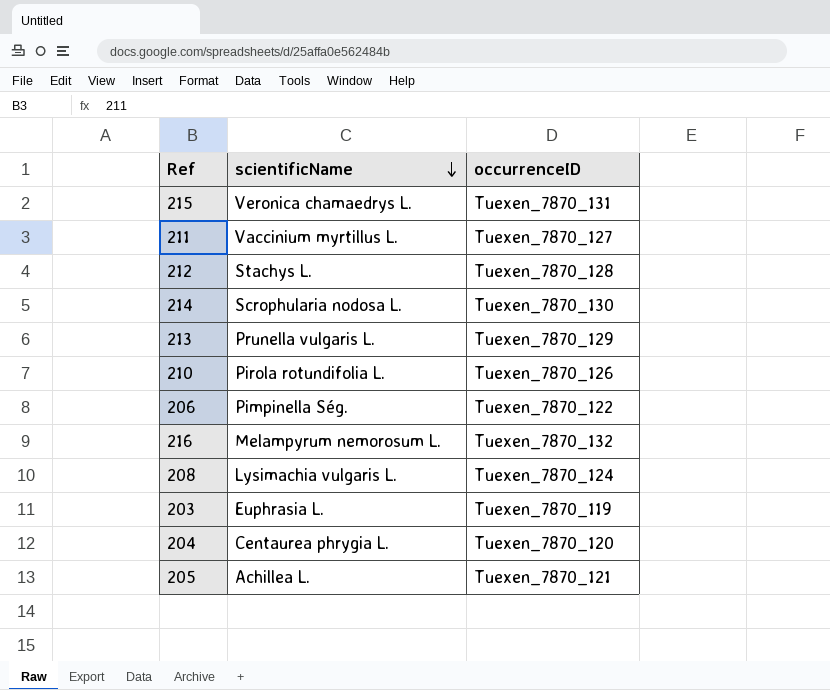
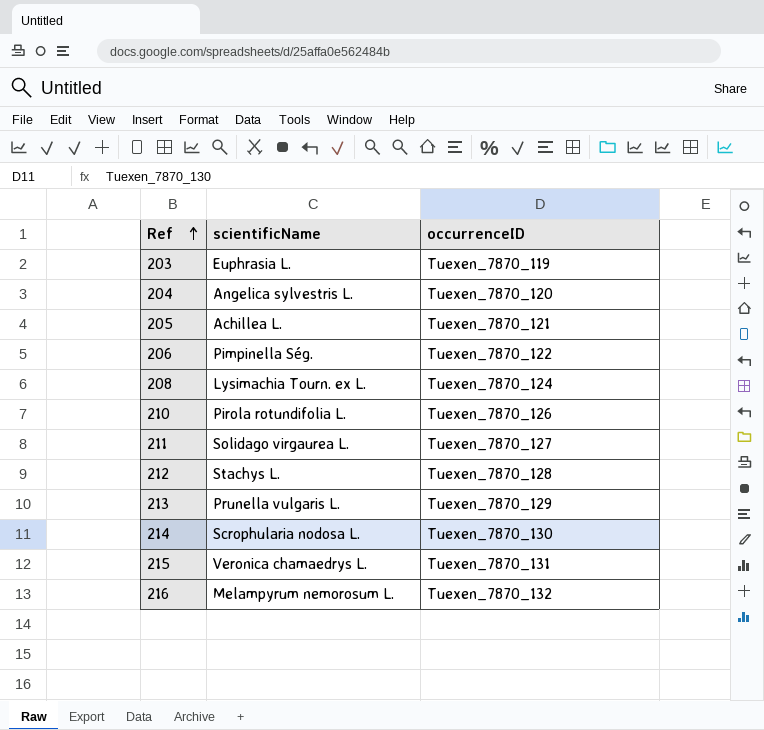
row order: scientificName descending -> Ref ascending
204 | scientificName: Centaurea phrygia L. -> Angelica sylvestris L.
208 | scientificName: Lysimachia vulgaris L. -> Lysimachia Tourn. ex L.
211 | scientificName: Vaccinium myrtillus L. -> Solidago virgaurea L.

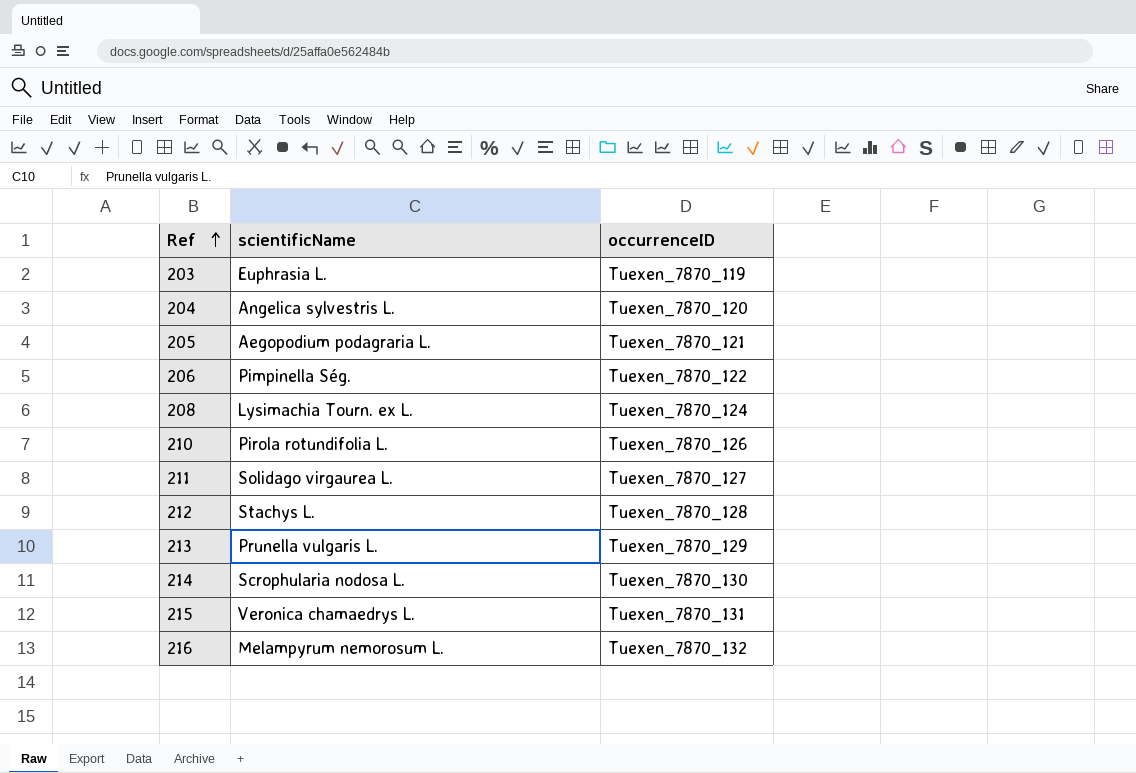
205 | scientificName: Achillea L. -> Aegopodium podagraria L.

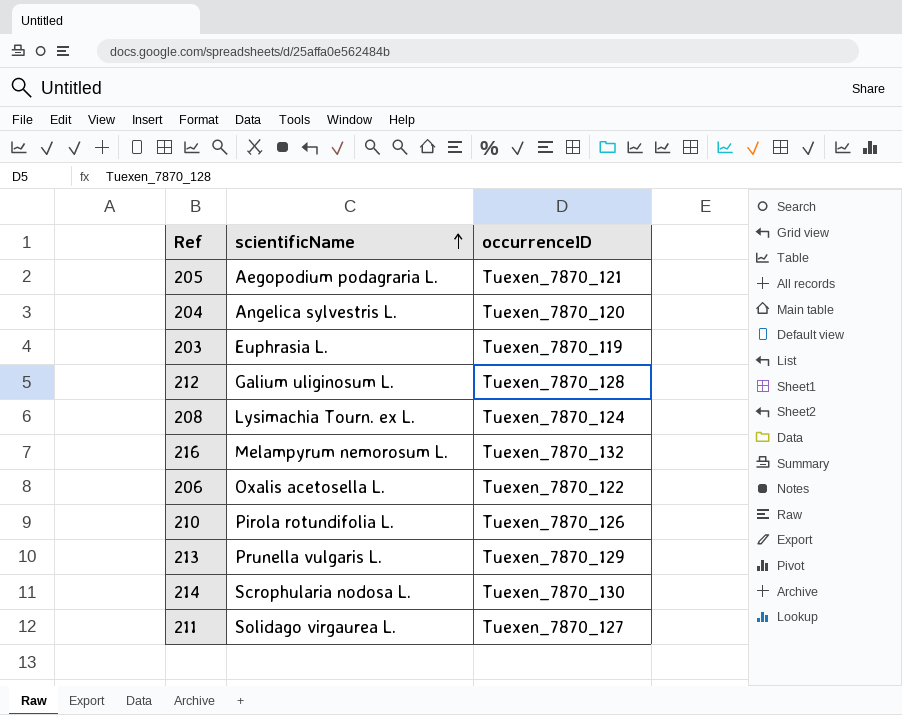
row order: Ref ascending -> scientificName ascending
row 215: Veronica chamaedrys L. | Tuexen_7870_131 -> none
212 | scientificName: Stachys L. -> Galium uliginosum L.
206 | scientificName: Pimpinella Ség. -> Oxalis acetosella L.

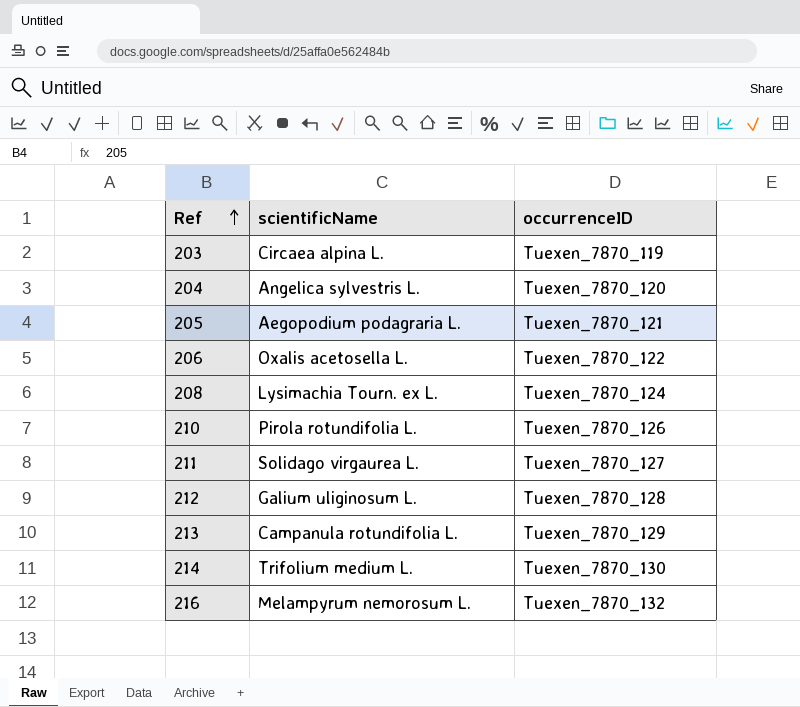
row order: scientificName ascending -> Ref ascending
203 | scientificName: Euphrasia L. -> Circaea alpina L.
213 | scientificName: Prunella vulgaris L. -> Campanula rotundifolia L.
214 | scientificName: Scrophularia nodosa L. -> Trifolium medium L.

